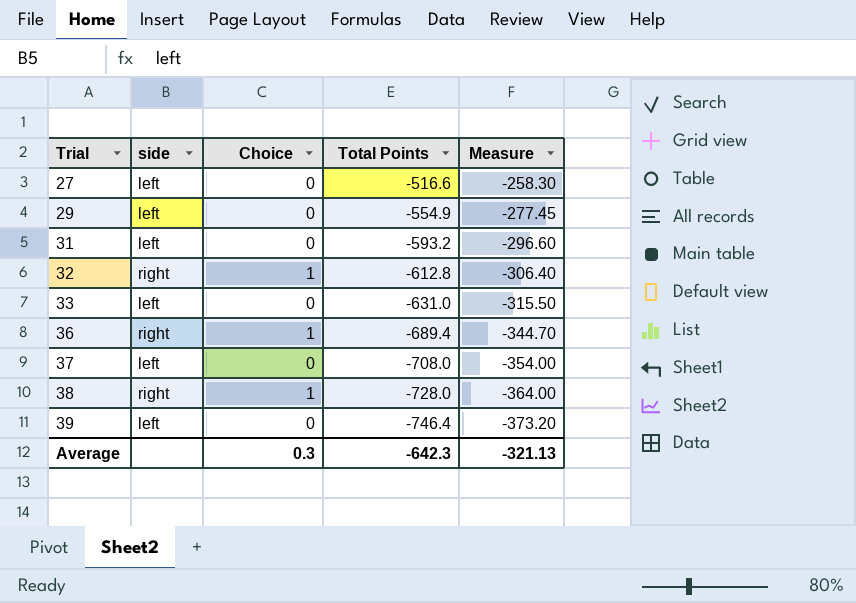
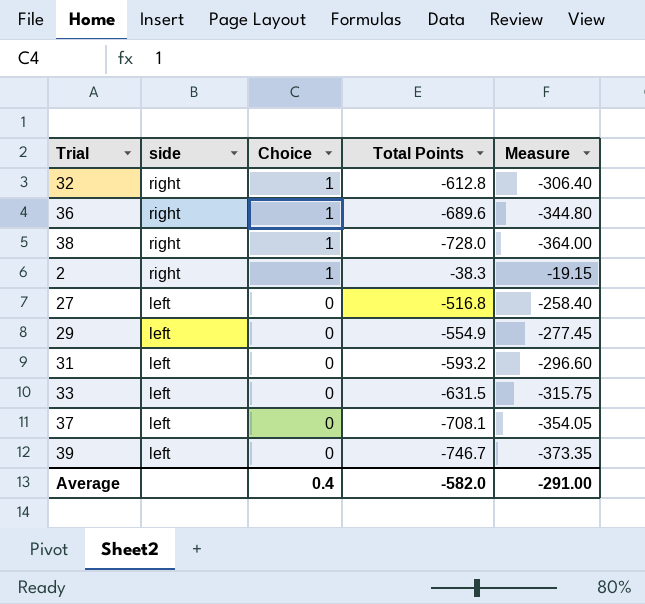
row order: Trial ascending -> side descending
36 | Total Points: -689.4 -> -689.6
36 | Measure: -344.70 -> -344.80
row 2: none -> right | 1 | -38.3 | -19.15
27 | Total Points: -516.6 -> -516.8
27 | Measure: -258.30 -> -258.40
33 | Total Points: -631.0 -> -631.5
33 | Measure: -315.50 -> -315.75
37 | Total Points: -708.0 -> -708.1
37 | Measure: -354.00 -> -354.05
39 | Total Points: -746.4 -> -746.7
39 | Measure: -373.20 -> -373.35
Average | Choice: 0.3 -> 0.4
Average | Total Points: -642.3 -> -582.0
Average | Measure: -321.13 -> -291.00

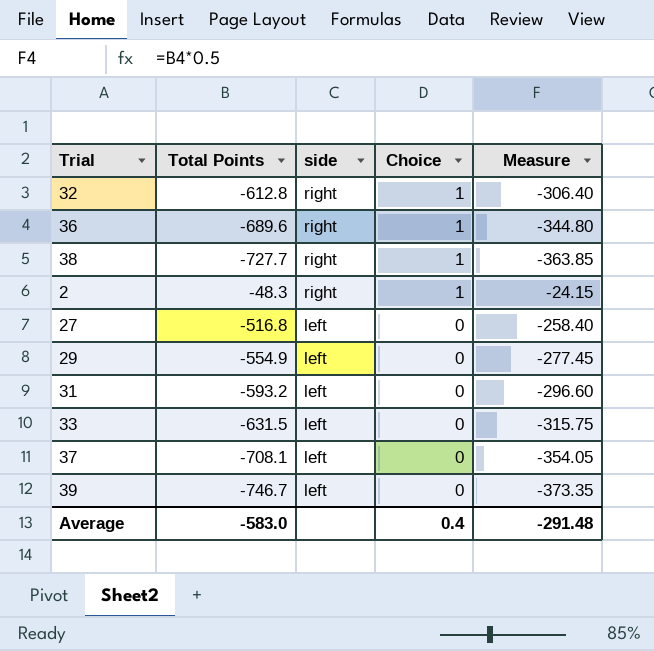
column Total Points | position: 4 -> 2
38 | Total Points: -728.0 -> -727.7
38 | Measure: -364.00 -> -363.85
2 | Total Points: -38.3 -> -48.3
2 | Measure: -19.15 -> -24.15
Average | Total Points: -582.0 -> -583.0
Average | Measure: -291.00 -> -291.48

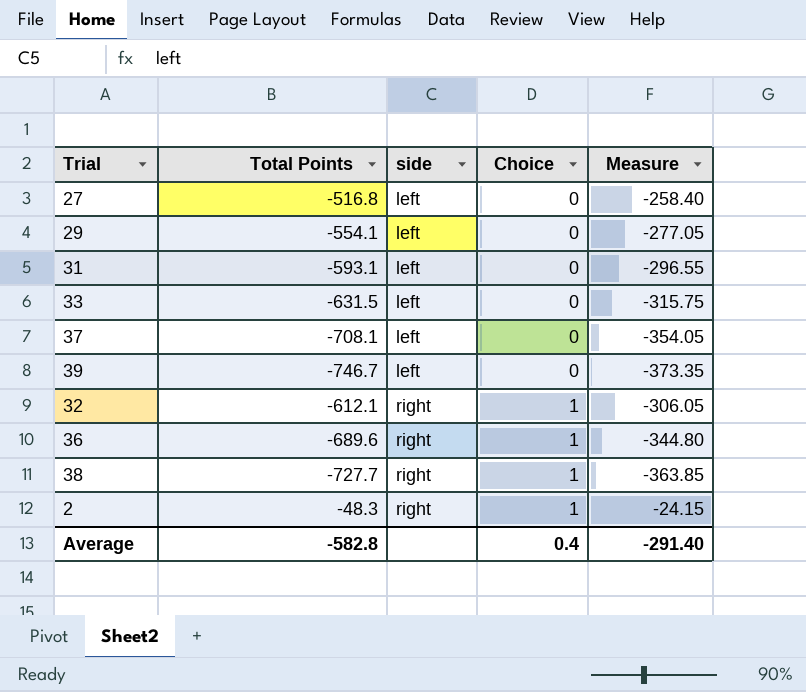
row order: side descending -> side ascending
29 | Total Points: -554.9 -> -554.1
29 | Measure: -277.45 -> -277.05
31 | Total Points: -593.2 -> -593.1
31 | Measure: -296.60 -> -296.55
32 | Total Points: -612.8 -> -612.1
32 | Measure: -306.40 -> -306.05
Average | Total Points: -583.0 -> -582.8
Average | Measure: -291.48 -> -291.40

